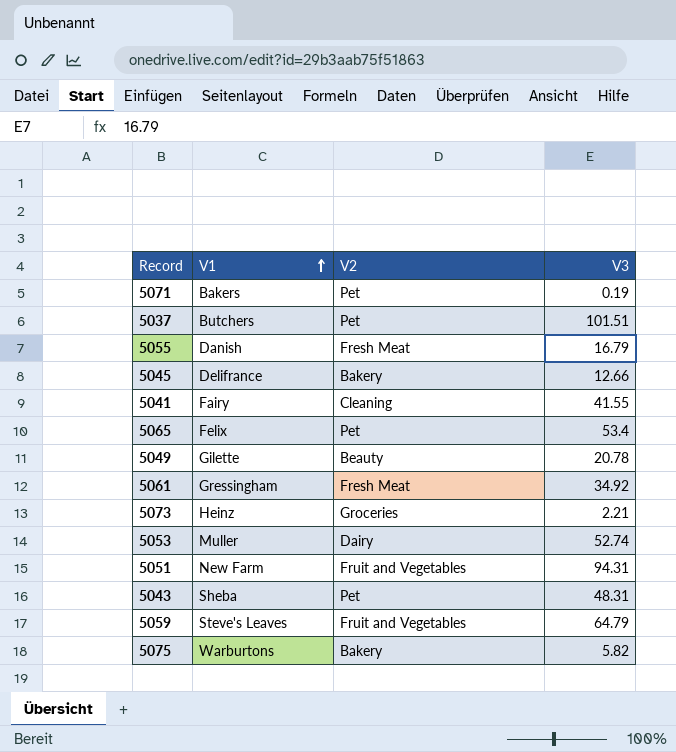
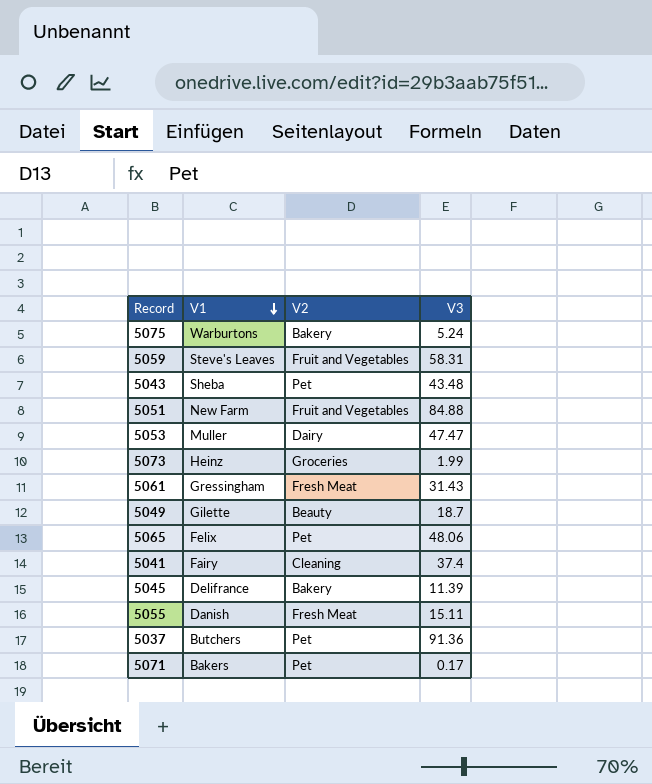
row order: V1 ascending -> V1 descending
5075 | V3: 5.82 -> 5.24
5059 | V3: 64.79 -> 58.31
5043 | V3: 48.31 -> 43.48
5051 | V3: 94.31 -> 84.88
5053 | V3: 52.74 -> 47.47
5073 | V3: 2.21 -> 1.99
5061 | V3: 34.92 -> 31.43
5049 | V3: 20.78 -> 18.7
5065 | V3: 53.4 -> 48.06
5041 | V3: 41.55 -> 37.4
5045 | V3: 12.66 -> 11.39
5055 | V3: 16.79 -> 15.11
5037 | V3: 101.51 -> 91.36
5071 | V3: 0.19 -> 0.17

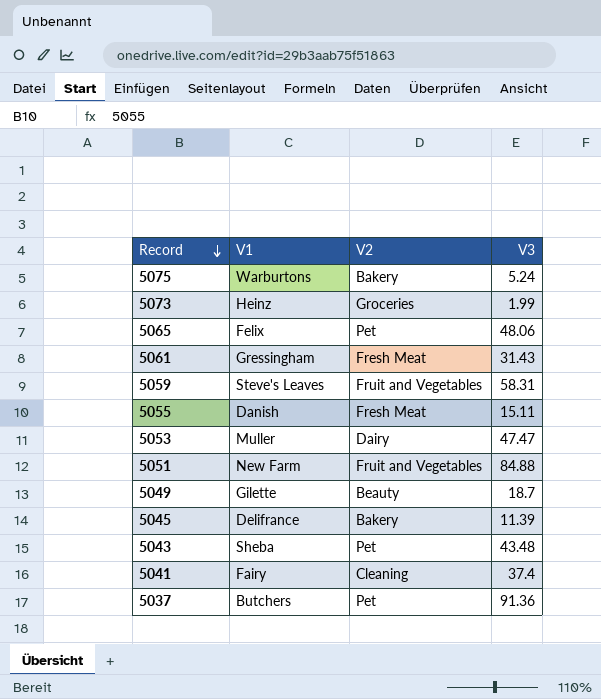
row order: V1 descending -> Record descending
row 5071: Bakers | Pet | 0.17 -> none

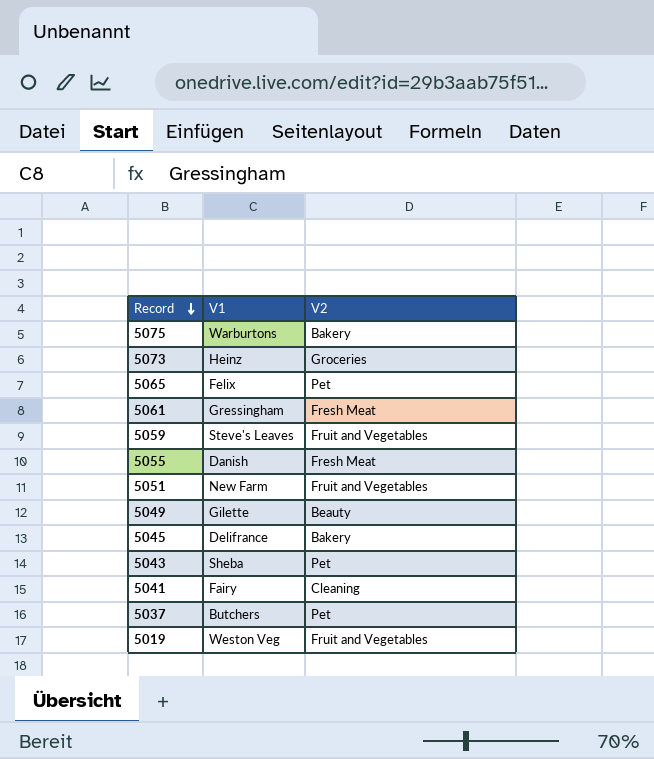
column V3 | position: 4 -> none
row 5053: Muller | Dairy | 47.47 -> none
row 5019: none -> Weston Veg | Fruit and Vegetables

